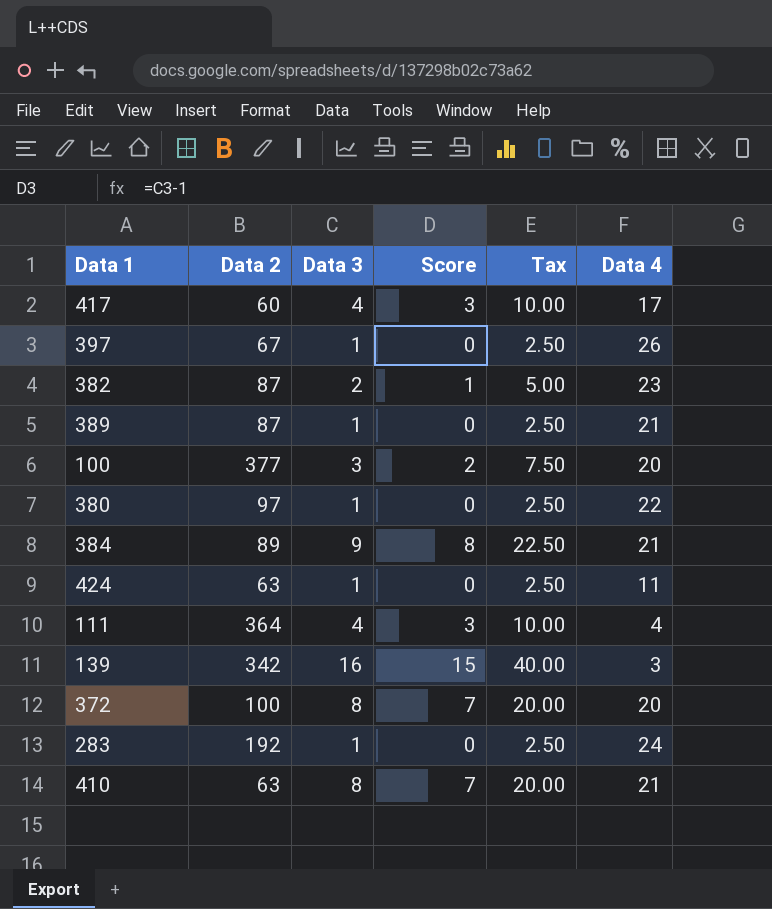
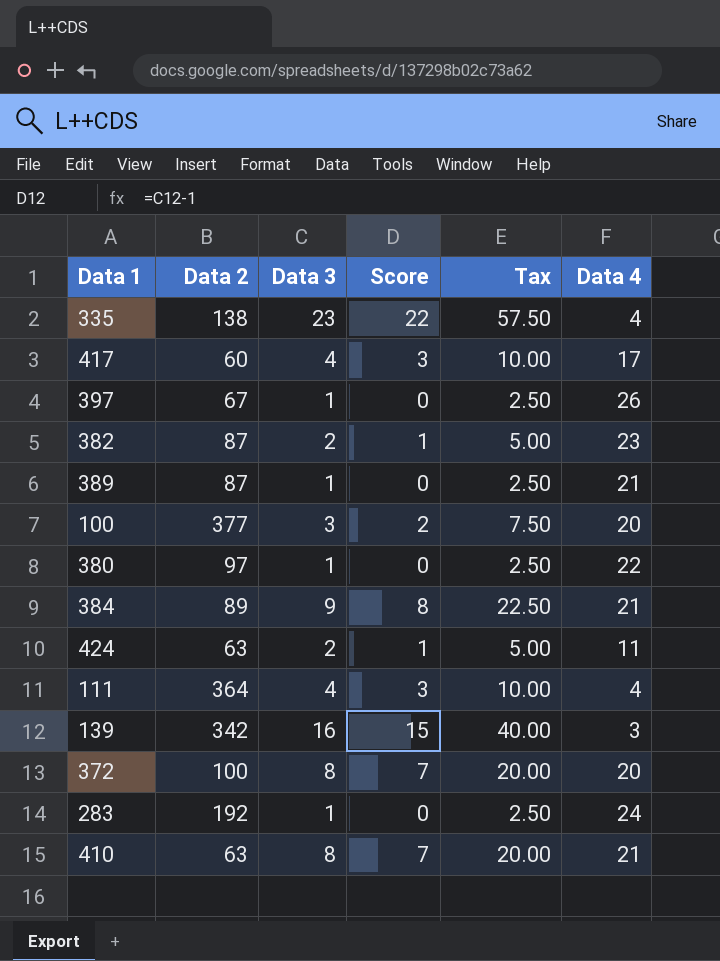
row 335: none -> 138 | 23 | 22 | 57.50 | 4
424 | Data 3: 1 -> 2
424 | Score: 0 -> 1
424 | Tax: 2.50 -> 5.00

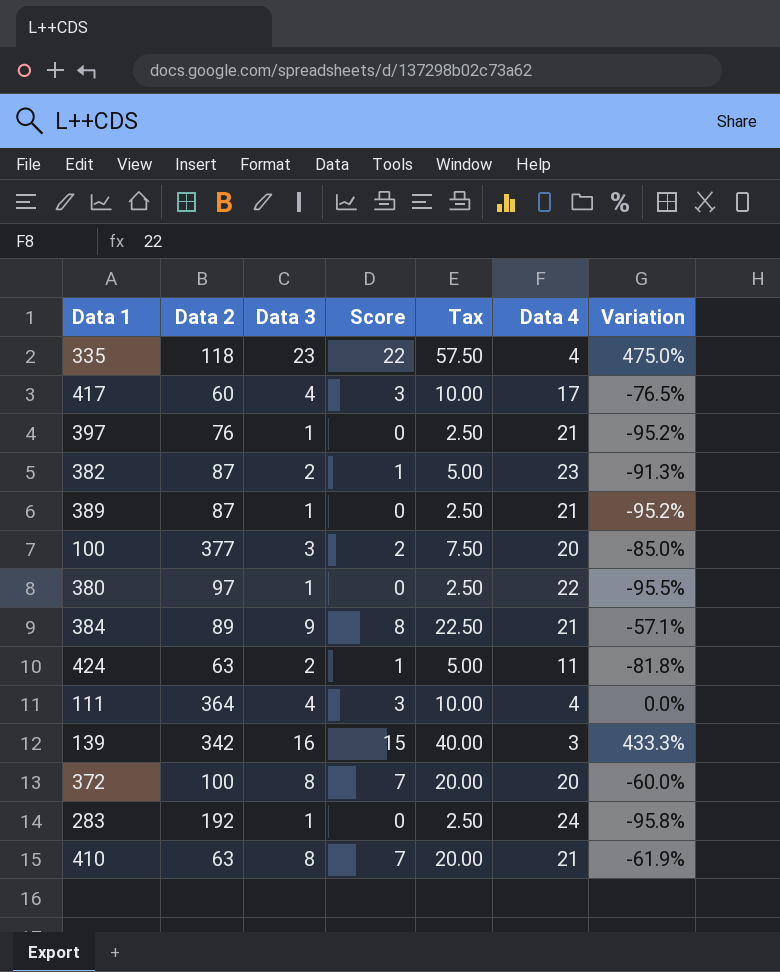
column Variation | formula: none -> ([Data 3] - [Data 4]) / [Data 4]
335 | Data 2: 138 -> 118
397 | Data 2: 67 -> 76
397 | Data 4: 26 -> 21

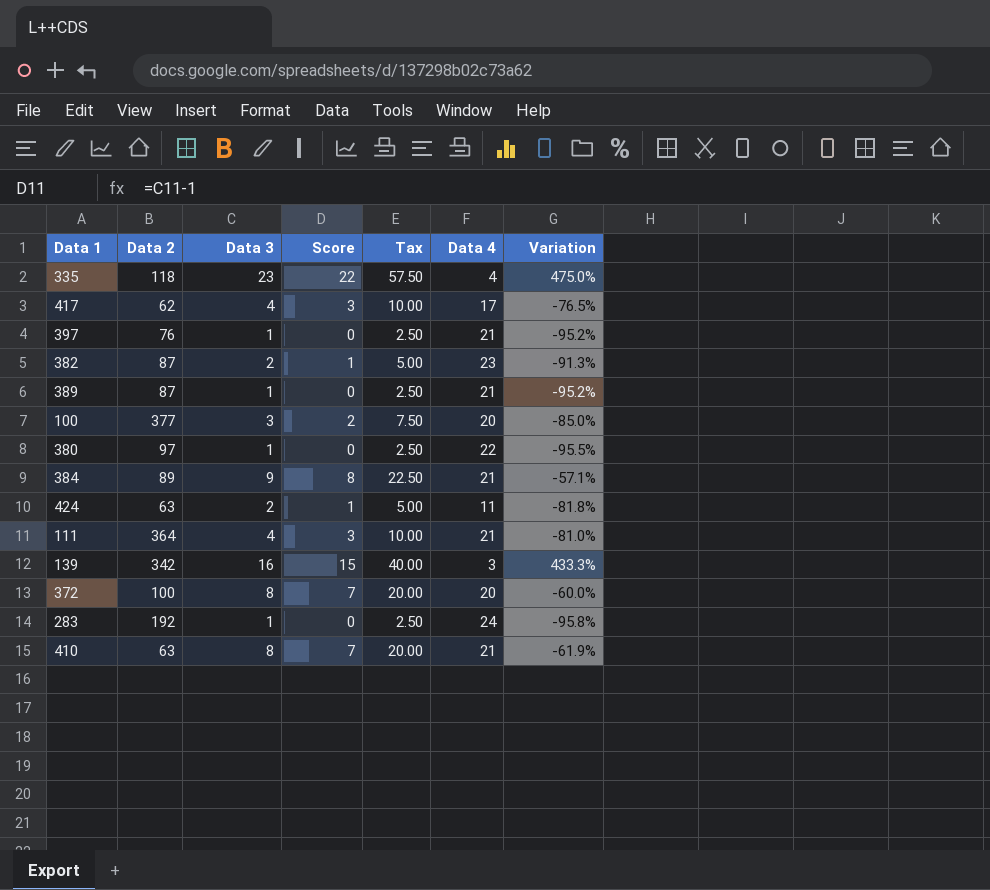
417 | Data 2: 60 -> 62
111 | Data 4: 4 -> 21
111 | Variation: 0.0% -> -81.0%

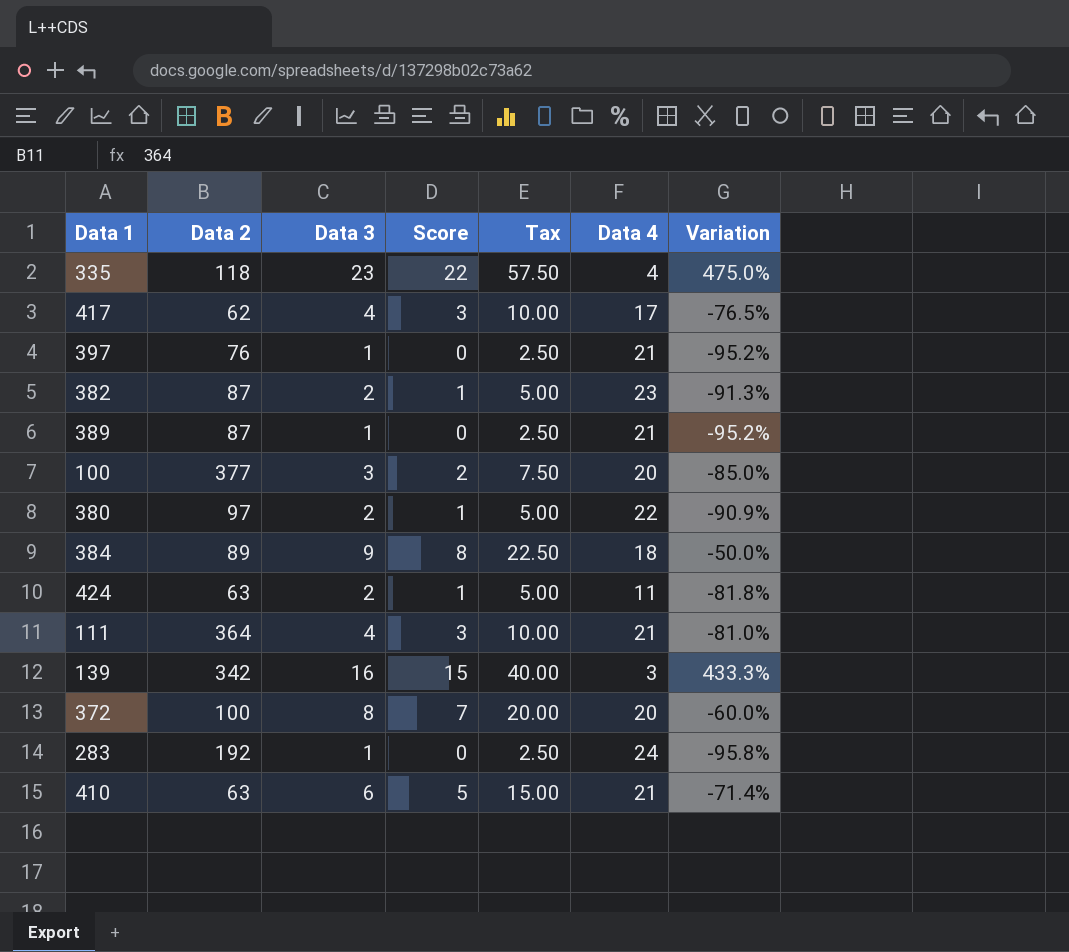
380 | Data 3: 1 -> 2
380 | Score: 0 -> 1
380 | Tax: 2.50 -> 5.00
380 | Variation: -95.5% -> -90.9%
384 | Data 4: 21 -> 18
384 | Variation: -57.1% -> -50.0%
410 | Data 3: 8 -> 6
410 | Score: 7 -> 5
410 | Tax: 20.00 -> 15.00
410 | Variation: -61.9% -> -71.4%

